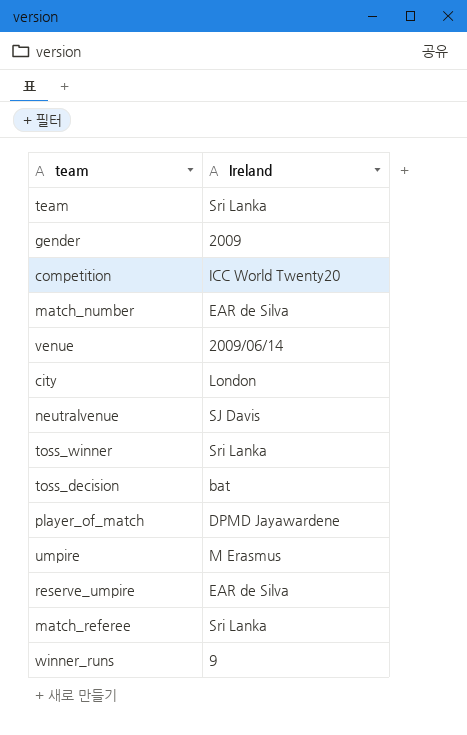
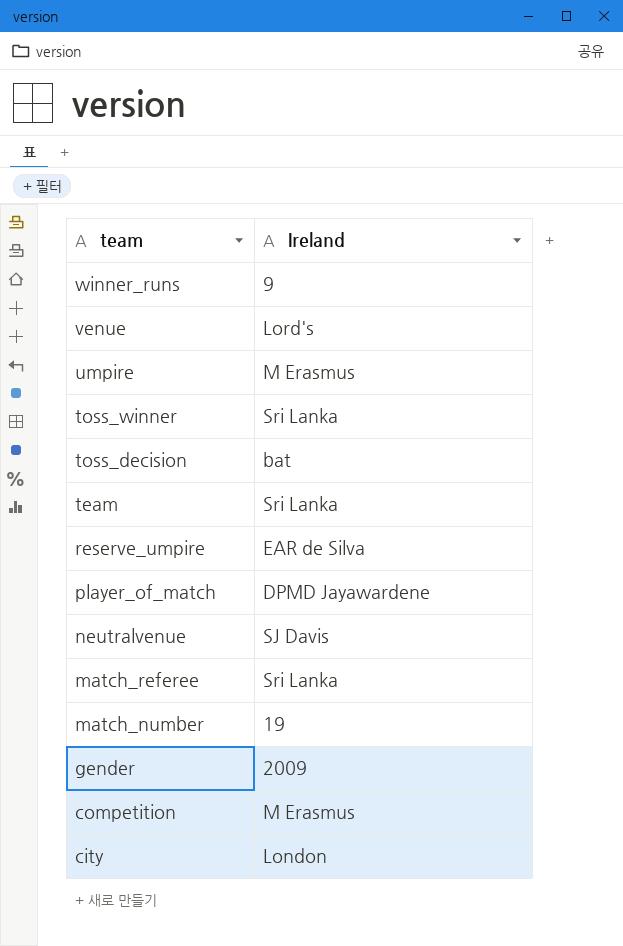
row order: none -> team descending
venue | Ireland: 2009/06/14 -> Lord's
match_number | Ireland: EAR de Silva -> 19
competition | Ireland: ICC World Twenty20 -> M Erasmus

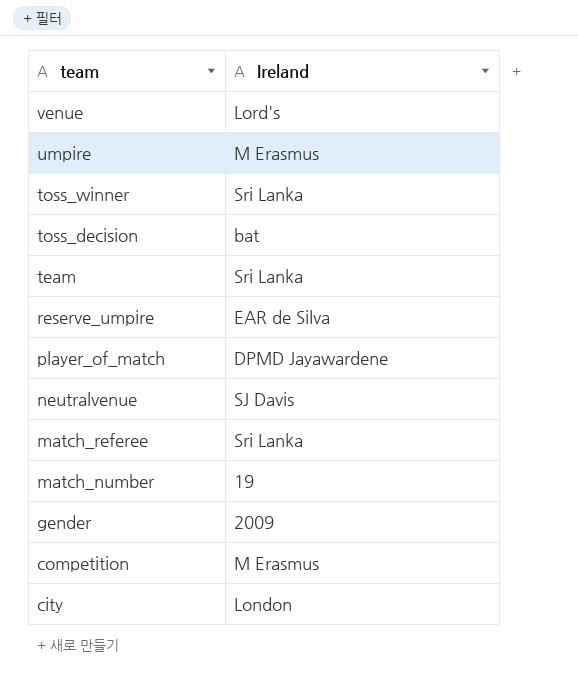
row winner_runs: 9 -> none

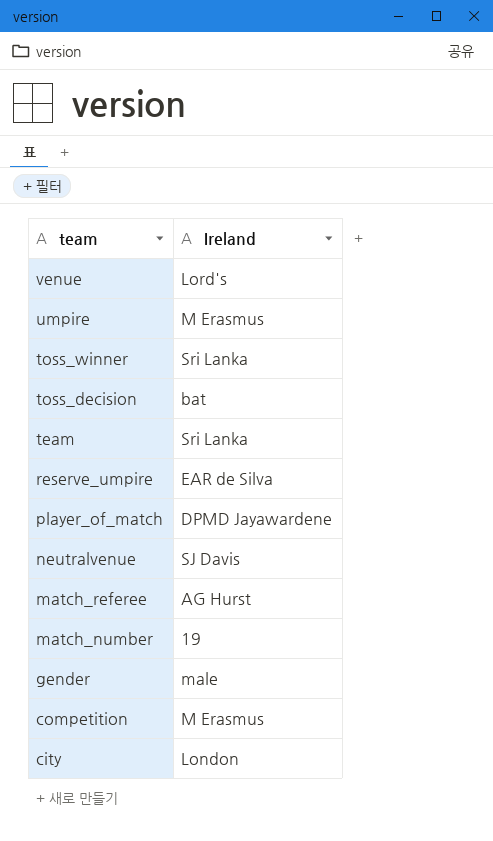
match_referee | Ireland: Sri Lanka -> AG Hurst
gender | Ireland: 2009 -> male

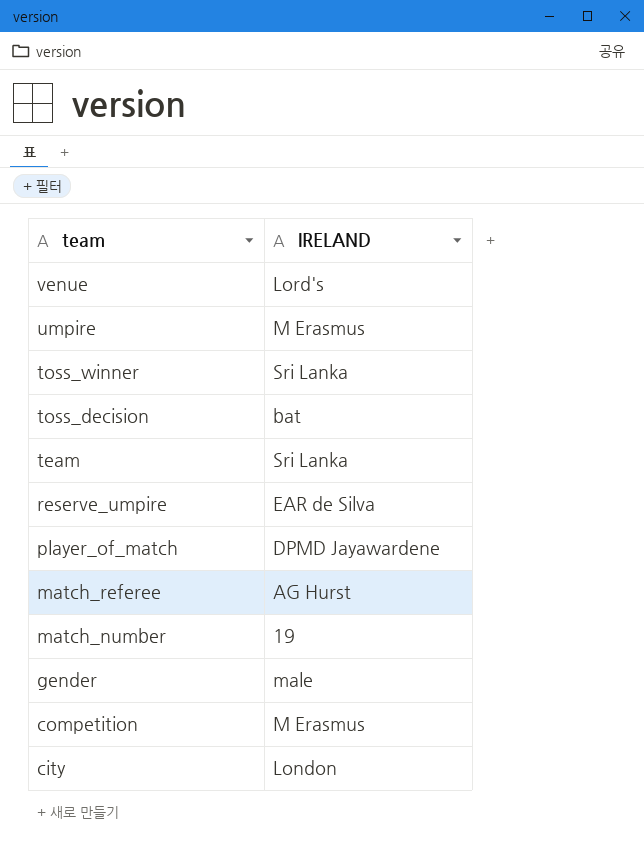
column name: Ireland -> IRELAND
row neutralvenue: SJ Davis -> none

